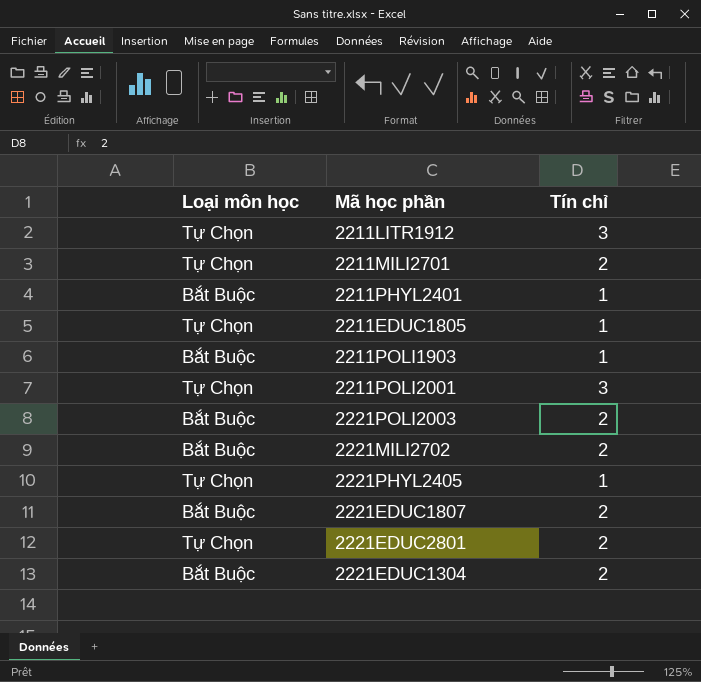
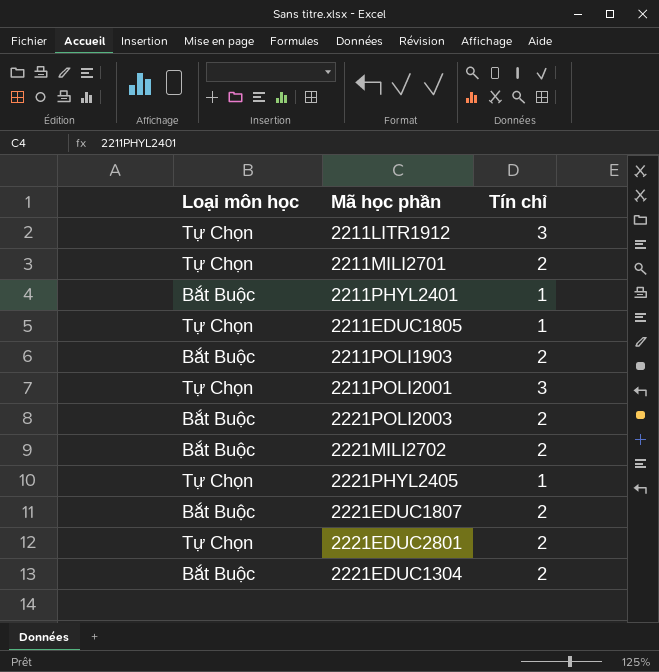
2211POLI1903 | Tín chỉ: 1 -> 2

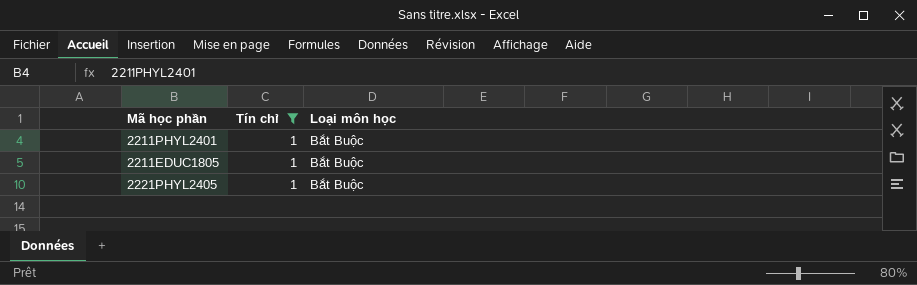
filter: none -> Tín chỉ = 1
column Loại môn học | position: 1 -> 3
2211EDUC1805 | Loại môn học: Tự Chọn -> Bắt Buộc
2221PHYL2405 | Loại môn học: Tự Chọn -> Bắt Buộc

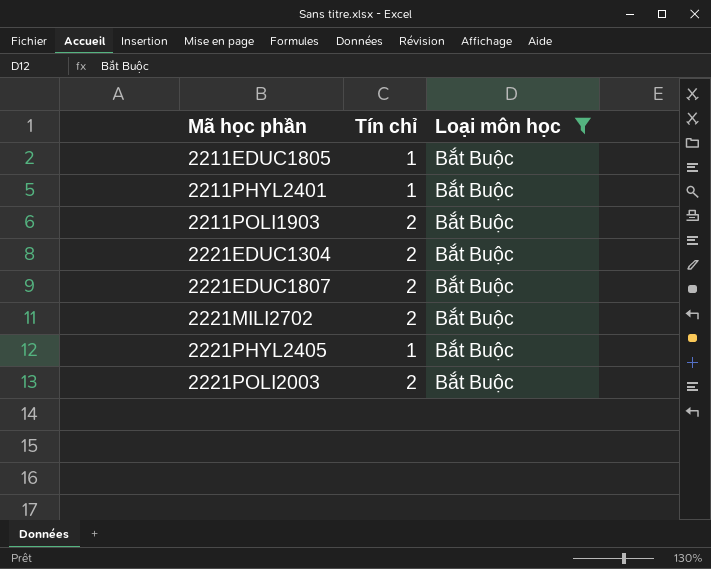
filter: Tín chỉ = 1 -> Loại môn học = Bắt Buộc
row order: none -> Mã học phần ascending

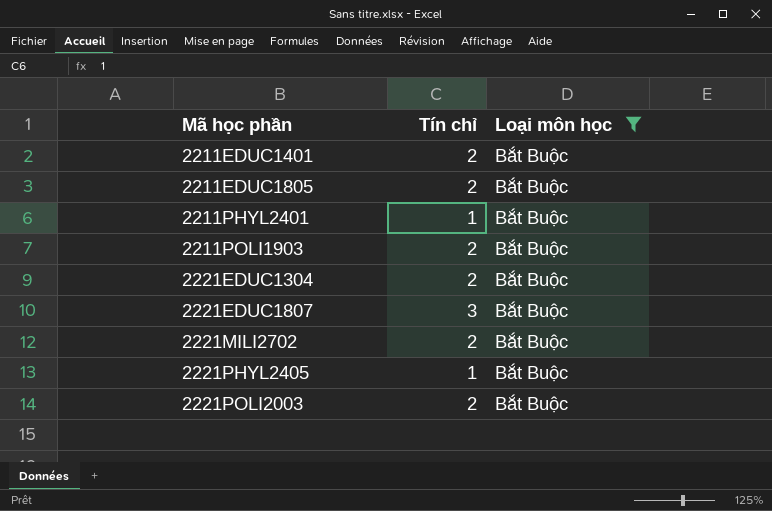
row 2211EDUC1401: none -> 2 | Bắt Buộc
2211EDUC1805 | Tín chỉ: 1 -> 2
2221EDUC1807 | Tín chỉ: 2 -> 3

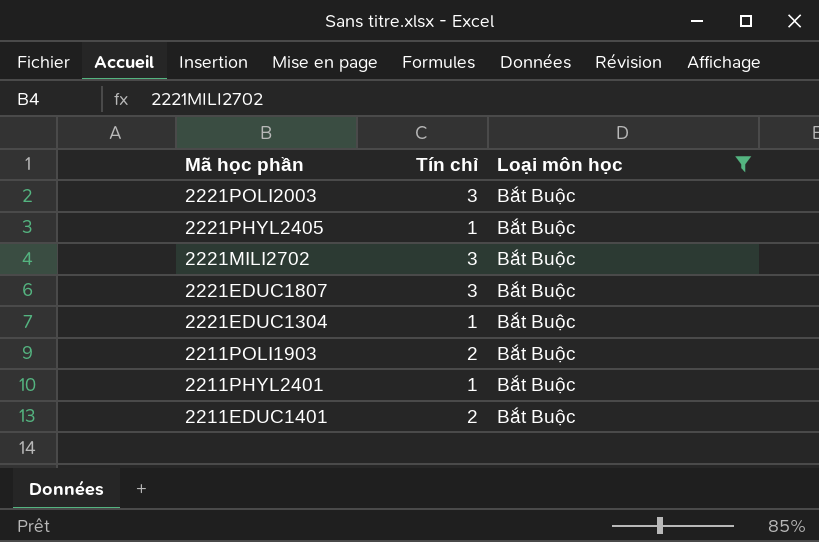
row order: Mã học phần ascending -> Mã học phần descending
row 2211EDUC1805: 2 | Bắt Buộc -> none
2221POLI2003 | Tín chỉ: 2 -> 3
2221MILI2702 | Tín chỉ: 2 -> 3
2221EDUC1304 | Tín chỉ: 2 -> 1

